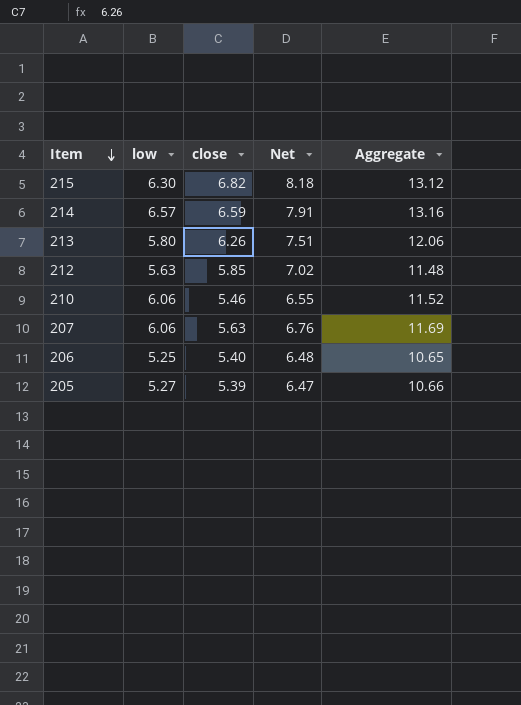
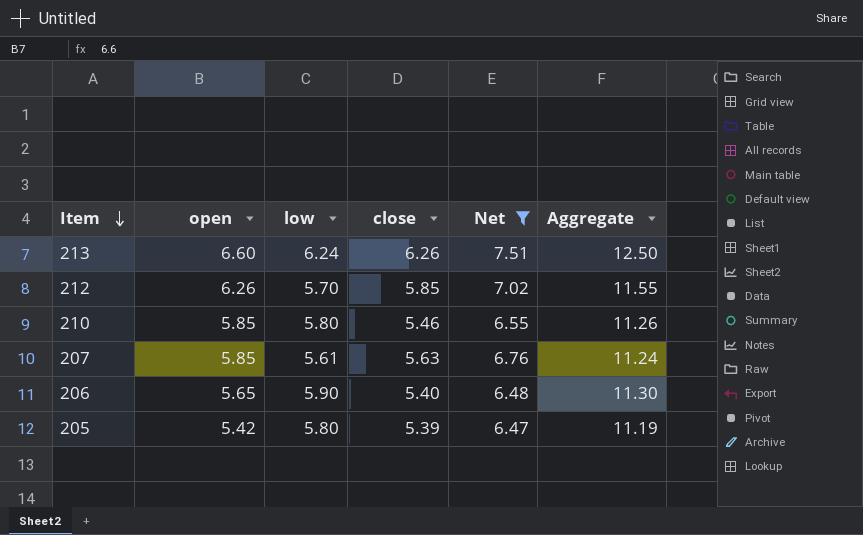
filter: none -> Net <= 7.51
column open | position: none -> 2
213 | low: 5.80 -> 6.24
213 | Aggregate: 12.06 -> 12.50
212 | low: 5.63 -> 5.70
212 | Aggregate: 11.48 -> 11.55
210 | low: 6.06 -> 5.80
210 | Aggregate: 11.52 -> 11.26
207 | low: 6.06 -> 5.61
207 | Aggregate: 11.69 -> 11.24
206 | low: 5.25 -> 5.90
206 | Aggregate: 10.65 -> 11.30
205 | low: 5.27 -> 5.80
205 | Aggregate: 10.66 -> 11.19

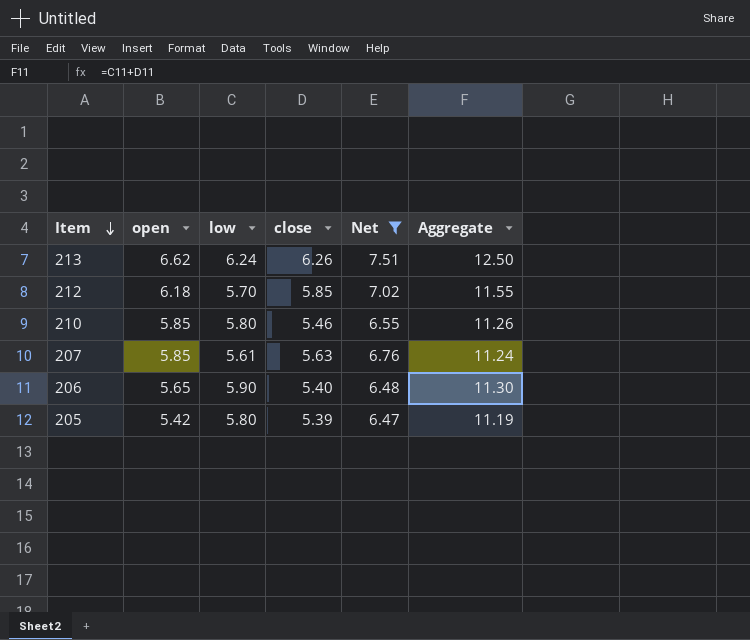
213 | open: 6.60 -> 6.62
212 | open: 6.26 -> 6.18

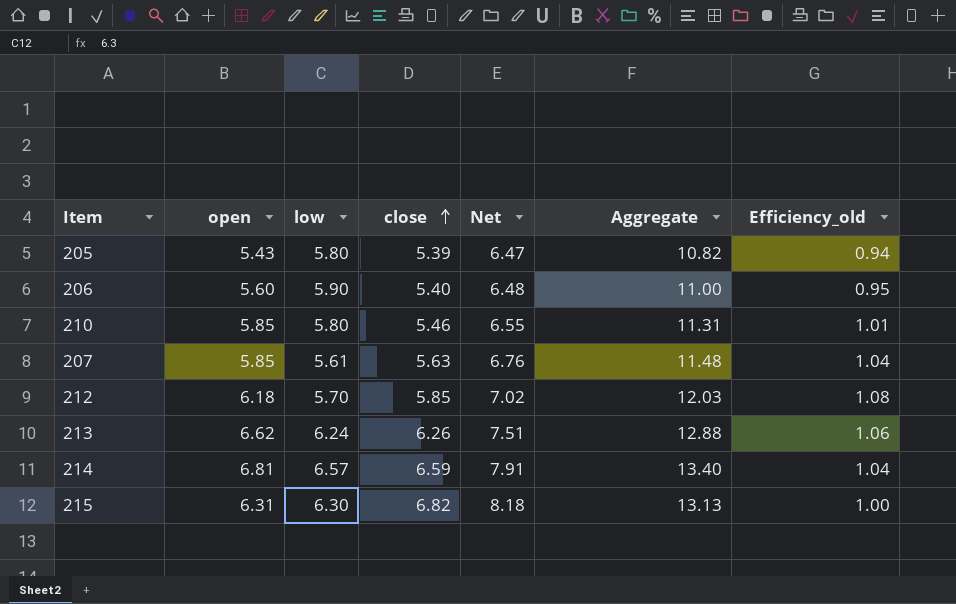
filter: Net <= 7.51 -> none
row order: Item descending -> close ascending
column Aggregate | formula: [low] + [close] -> [open] + [close]
column Efficiency_old | formula: none -> [open] / [low]
205 | open: 5.42 -> 5.43
206 | open: 5.65 -> 5.60

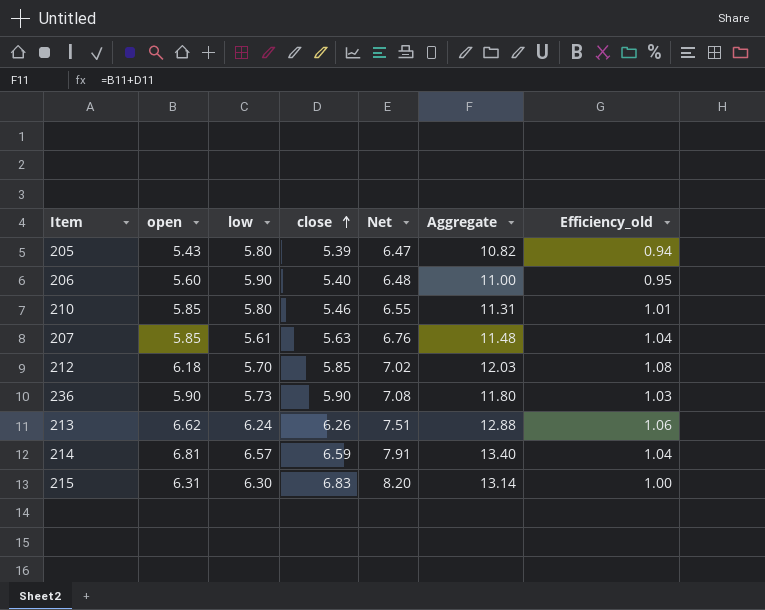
row 236: none -> 5.90 | 5.73 | 5.90 | 7.08 | 11.80 | 1.03
215 | close: 6.82 -> 6.83
215 | Net: 8.18 -> 8.20
215 | Aggregate: 13.13 -> 13.14

